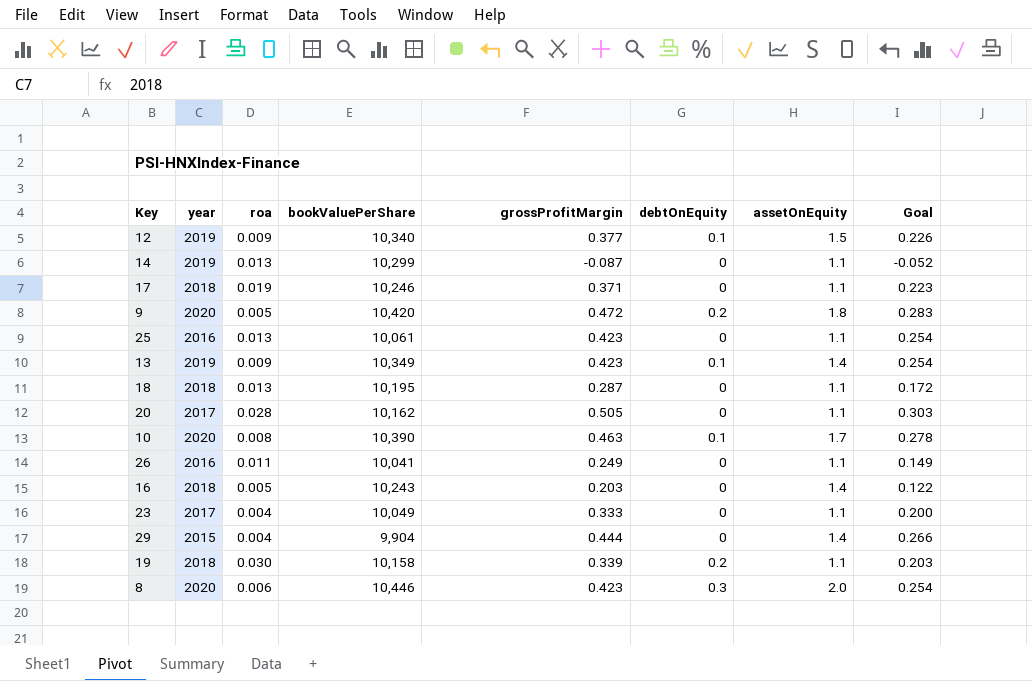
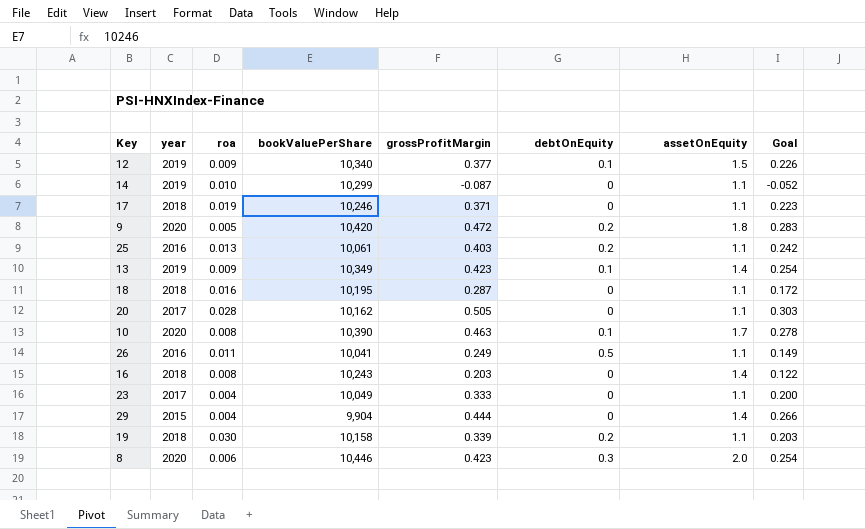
14 | roa: 0.013 -> 0.010
25 | grossProfitMargin: 0.423 -> 0.403
25 | debtOnEquity: 0 -> 0.2
25 | Goal: 0.254 -> 0.242
18 | roa: 0.013 -> 0.016
26 | debtOnEquity: 0 -> 0.5
16 | roa: 0.005 -> 0.008

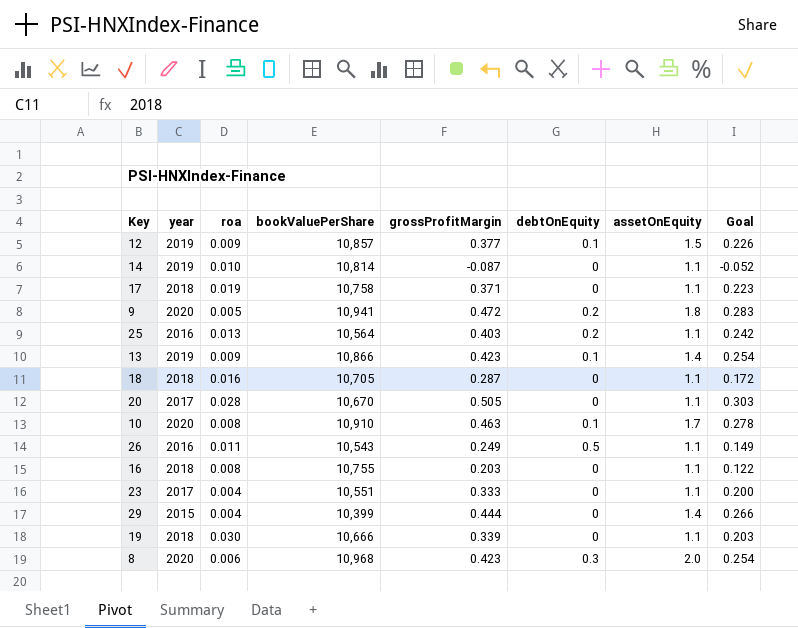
12 | bookValuePerShare: 10,340 -> 10,857
14 | bookValuePerShare: 10,299 -> 10,814
17 | bookValuePerShare: 10,246 -> 10,758
9 | bookValuePerShare: 10,420 -> 10,941
25 | bookValuePerShare: 10,061 -> 10,564
13 | bookValuePerShare: 10,349 -> 10,866
18 | bookValuePerShare: 10,195 -> 10,705
20 | bookValuePerShare: 10,162 -> 10,670
10 | bookValuePerShare: 10,390 -> 10,910
26 | bookValuePerShare: 10,041 -> 10,543
16 | bookValuePerShare: 10,243 -> 10,755
16 | assetOnEquity: 1.4 -> 1.1
23 | bookValuePerShare: 10,049 -> 10,551
29 | bookValuePerShare: 9,904 -> 10,399
19 | bookValuePerShare: 10,158 -> 10,666
19 | debtOnEquity: 0.2 -> 0
8 | bookValuePerShare: 10,446 -> 10,968

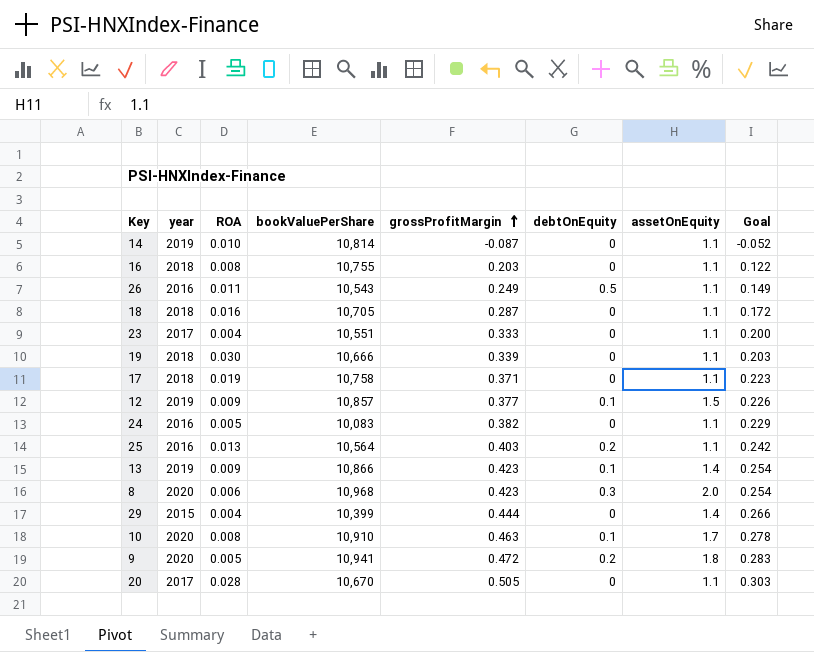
row order: none -> grossProfitMargin ascending
column name: roa -> ROA
row 24: none -> 2016 | 0.005 | 10,083 | 0.382 | 0 | 1.1 | 0.229

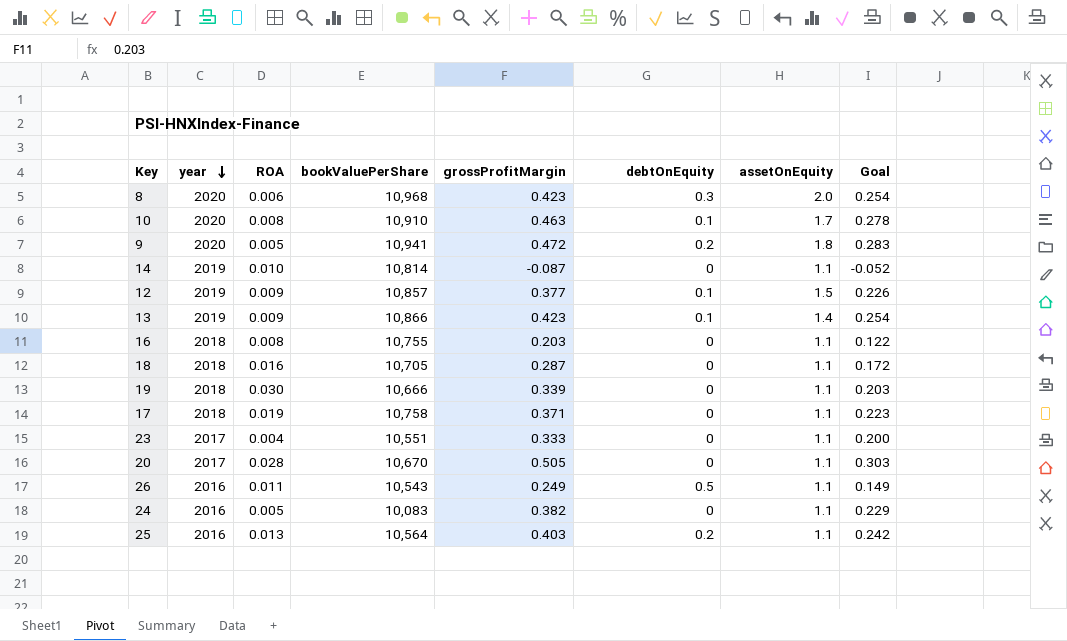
row order: grossProfitMargin ascending -> year descending
row 29: 2015 | 0.004 | 10,399 | 0.444 | 0 | 1.4 | 0.266 -> none

